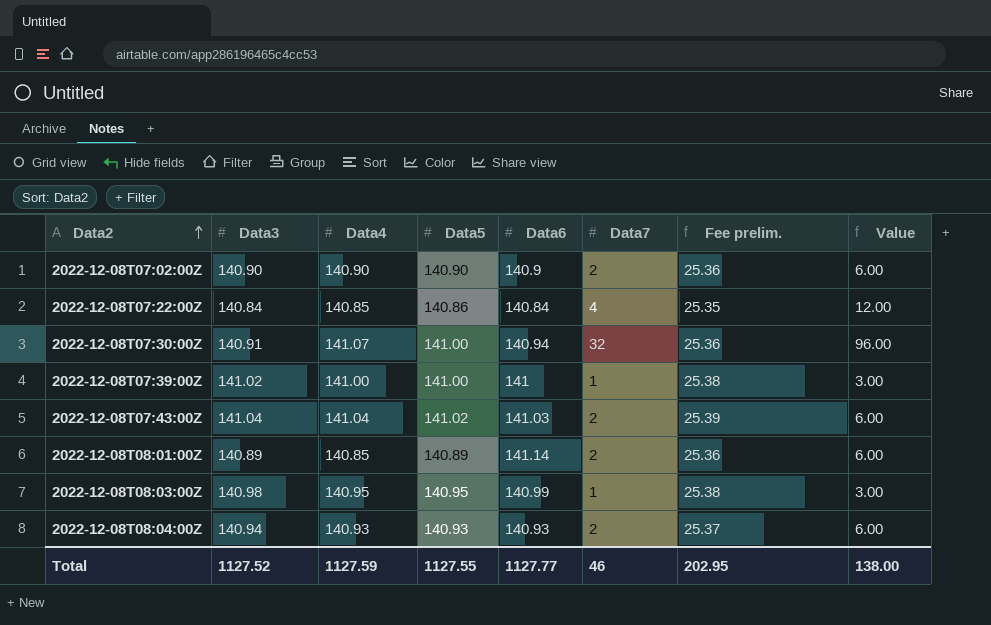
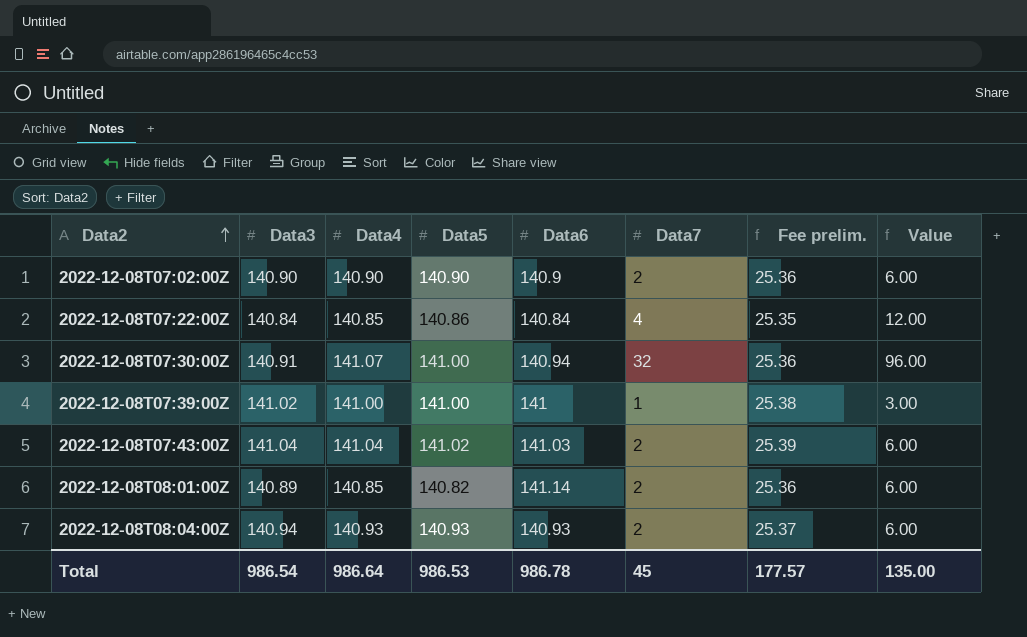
row 2022-12-08T08:03:00Z: 140.98 | 140.95 | 140.95 | 140.99 | 1 | 25.38 | 3.00 -> none
2022-12-08T08:01:00Z | Data5: 140.89 -> 140.82
Total | Data3: 1127.52 -> 986.54
Total | Data4: 1127.59 -> 986.64
Total | Data5: 1127.55 -> 986.53
Total | Data6: 1127.77 -> 986.78
Total | Data7: 46 -> 45
Total | Fee prelim.: 202.95 -> 177.57
Total | Value: 138.00 -> 135.00

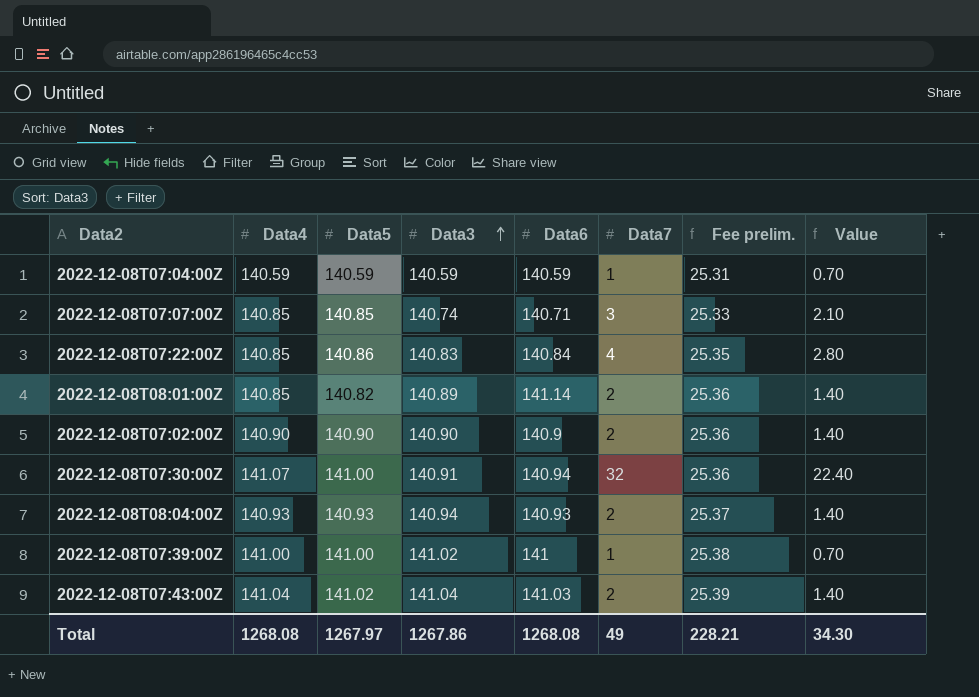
row order: Data2 ascending -> Data3 ascending
column Data3 | position: 2 -> 4
column Value | formula: [Data7] * 3 -> [Data7] * 0.7
row 2022-12-08T07:04:00Z: none -> 140.59 | 140.59 | 140.59 | 140.59 | 1 | 25.31 | 0.70
row 2022-12-08T07:07:00Z: none -> 140.85 | 140.85 | 140.74 | 140.71 | 3 | 25.33 | 2.10
2022-12-08T07:22:00Z | Data3: 140.84 -> 140.83
Total | Data4: 986.64 -> 1268.08
Total | Data5: 986.53 -> 1267.97
Total | Data3: 986.54 -> 1267.86
Total | Data6: 986.78 -> 1268.08
Total | Data7: 45 -> 49
Total | Fee prelim.: 177.57 -> 228.21
Total | Value: 135.00 -> 34.30

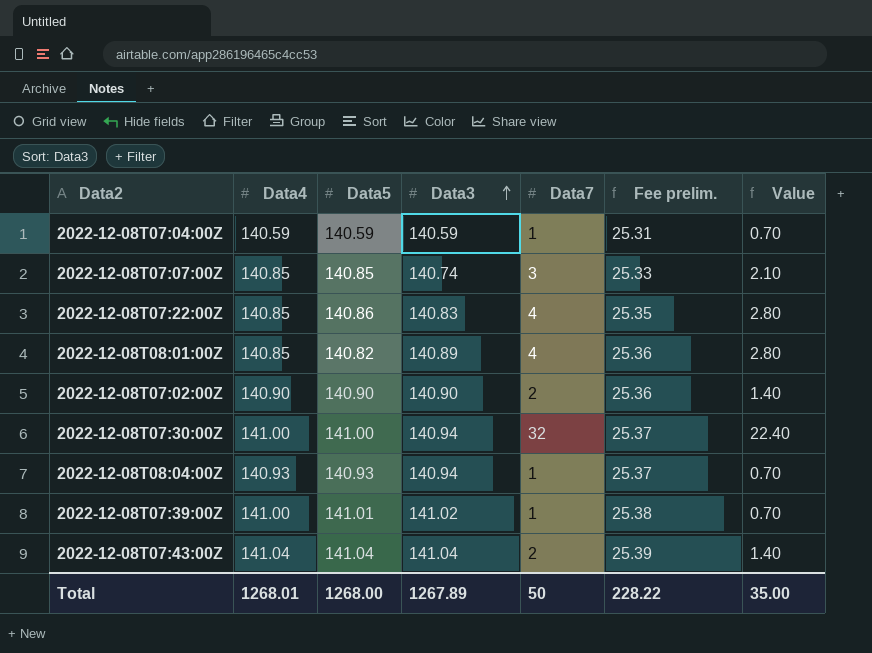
column Data6 | position: 5 -> none
2022-12-08T08:01:00Z | Data7: 2 -> 4
2022-12-08T08:01:00Z | Value: 1.40 -> 2.80
2022-12-08T07:30:00Z | Data4: 141.07 -> 141.00
2022-12-08T07:30:00Z | Data3: 140.91 -> 140.94
2022-12-08T07:30:00Z | Fee prelim.: 25.36 -> 25.37
2022-12-08T08:04:00Z | Data7: 2 -> 1
2022-12-08T08:04:00Z | Value: 1.40 -> 0.70
2022-12-08T07:39:00Z | Data5: 141.00 -> 141.01
2022-12-08T07:43:00Z | Data5: 141.02 -> 141.04
Total | Data4: 1268.08 -> 1268.01
Total | Data5: 1267.97 -> 1268.00
Total | Data3: 1267.86 -> 1267.89
Total | Data7: 49 -> 50
Total | Fee prelim.: 228.21 -> 228.22
Total | Value: 34.30 -> 35.00

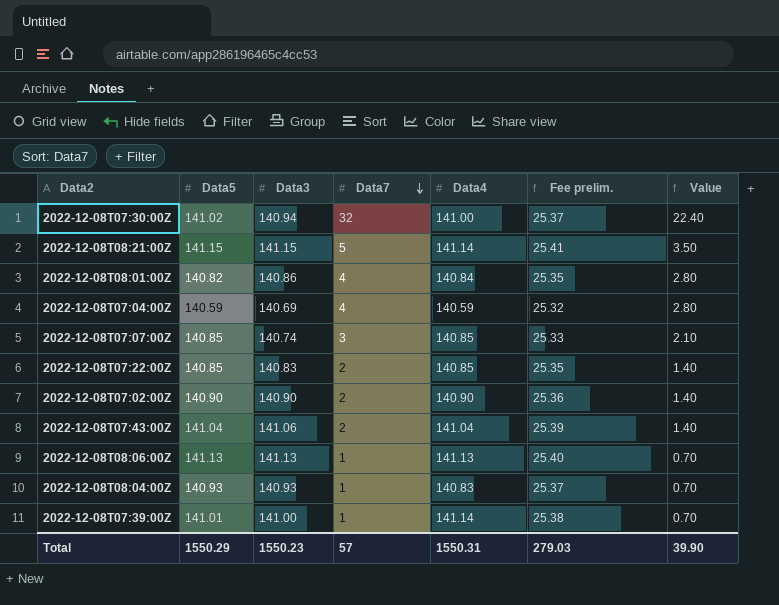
row order: Data3 ascending -> Data7 descending
column Data4 | position: 2 -> 5
2022-12-08T07:30:00Z | Data5: 141.00 -> 141.02
row 2022-12-08T08:21:00Z: none -> 141.15 | 141.15 | 5 | 141.14 | 25.41 | 3.50
2022-12-08T08:01:00Z | Data3: 140.89 -> 140.86
2022-12-08T08:01:00Z | Data4: 140.85 -> 140.84
2022-12-08T08:01:00Z | Fee prelim.: 25.36 -> 25.35
2022-12-08T07:04:00Z | Data3: 140.59 -> 140.69
2022-12-08T07:04:00Z | Data7: 1 -> 4
2022-12-08T07:04:00Z | Fee prelim.: 25.31 -> 25.32
2022-12-08T07:04:00Z | Value: 0.70 -> 2.80
2022-12-08T07:22:00Z | Data5: 140.86 -> 140.85
2022-12-08T07:22:00Z | Data7: 4 -> 2
2022-12-08T07:22:00Z | Value: 2.80 -> 1.40
2022-12-08T07:43:00Z | Data3: 141.04 -> 141.06
row 2022-12-08T08:06:00Z: none -> 141.13 | 141.13 | 1 | 141.13 | 25.40 | 0.70
2022-12-08T08:04:00Z | Data3: 140.94 -> 140.93
2022-12-08T08:04:00Z | Data4: 140.93 -> 140.83
2022-12-08T07:39:00Z | Data3: 141.02 -> 141.00
2022-12-08T07:39:00Z | Data4: 141.00 -> 141.14
Total | Data5: 1268.00 -> 1550.29
Total | Data3: 1267.89 -> 1550.23
Total | Data7: 50 -> 57
Total | Data4: 1268.01 -> 1550.31
Total | Fee prelim.: 228.22 -> 279.03
Total | Value: 35.00 -> 39.90

